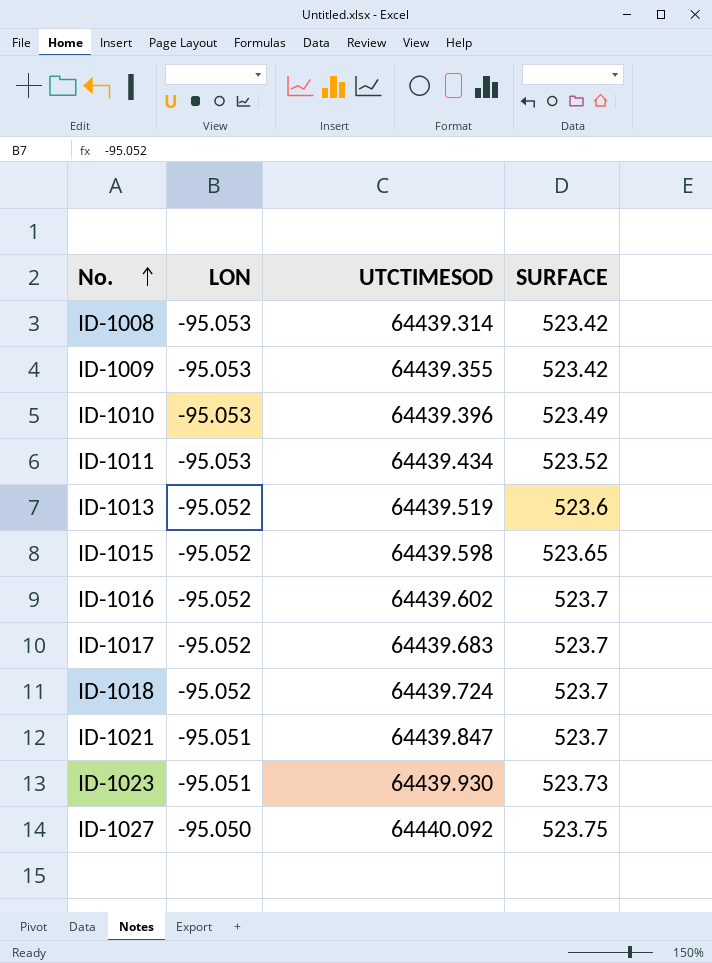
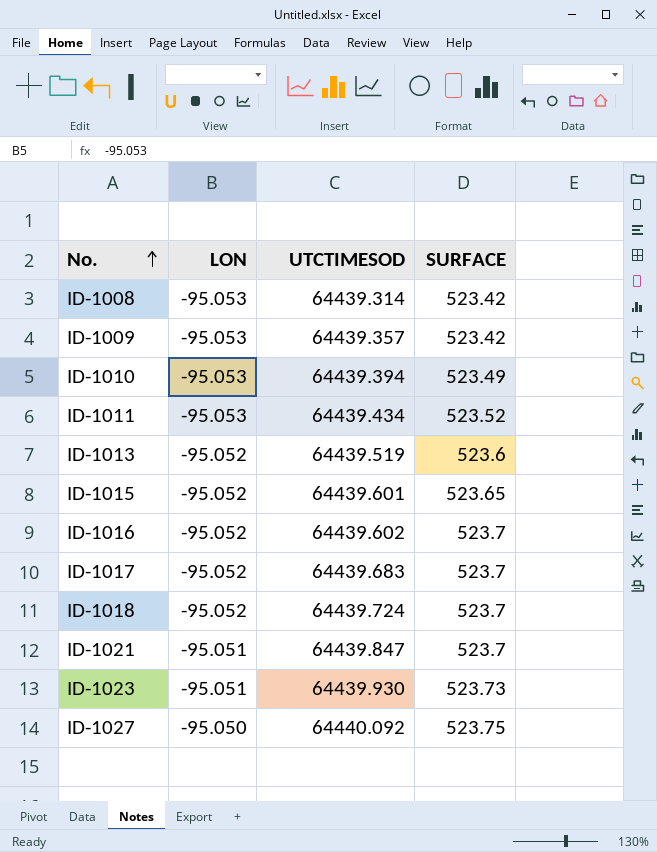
ID-1009 | UTCTIMESOD: 64439.355 -> 64439.357
ID-1010 | UTCTIMESOD: 64439.396 -> 64439.394
ID-1015 | UTCTIMESOD: 64439.598 -> 64439.601

